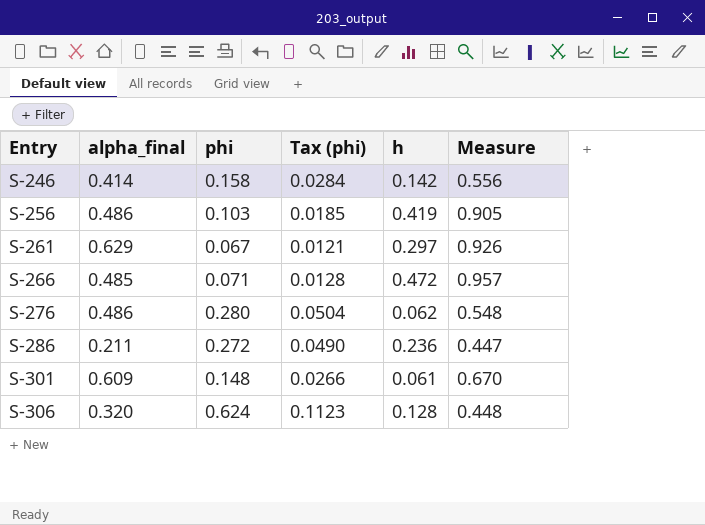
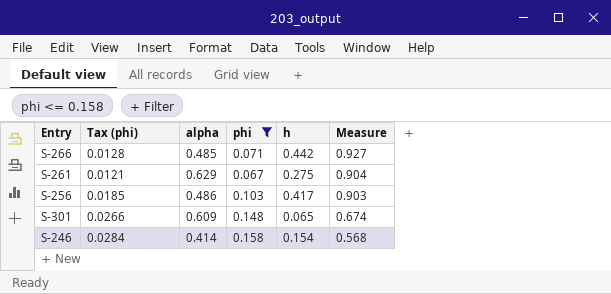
filter: none -> phi <= 0.158
row order: Entry ascending -> Measure descending
column Tax (phi) | position: 4 -> 2
column name: alpha_final -> alpha
S-266 | h: 0.472 -> 0.442
S-266 | Measure: 0.957 -> 0.927
S-261 | h: 0.297 -> 0.275
S-261 | Measure: 0.926 -> 0.904
S-256 | h: 0.419 -> 0.417
S-256 | Measure: 0.905 -> 0.903
S-301 | h: 0.061 -> 0.065
S-301 | Measure: 0.670 -> 0.674
S-246 | h: 0.142 -> 0.154
S-246 | Measure: 0.556 -> 0.568

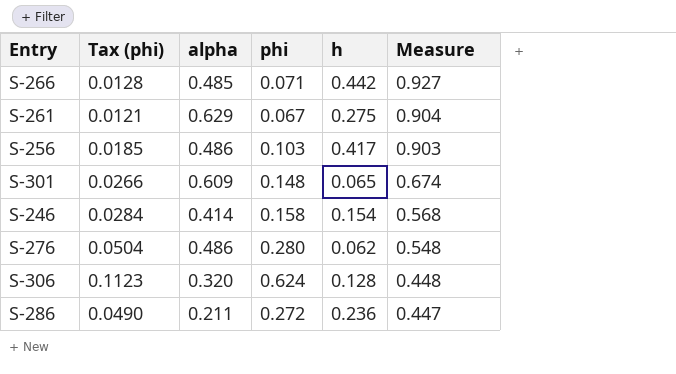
filter: phi <= 0.158 -> none

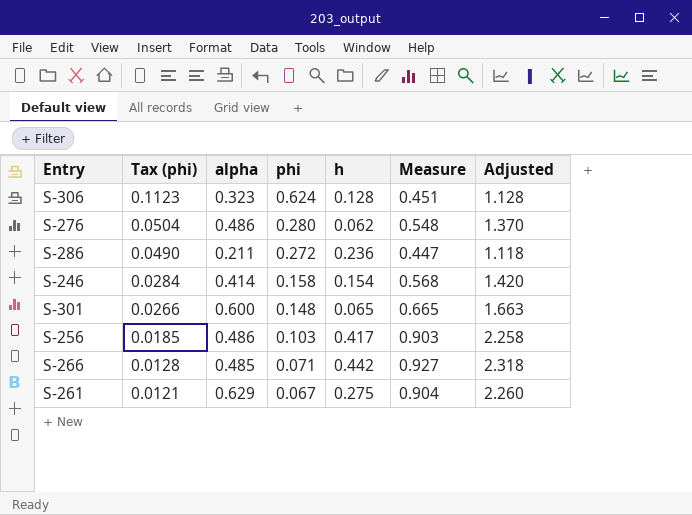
row order: Measure descending -> Tax (phi) descending
column Adjusted | formula: none -> [Measure] * 2.5
S-306 | alpha: 0.320 -> 0.323
S-306 | Measure: 0.448 -> 0.451
S-301 | alpha: 0.609 -> 0.600
S-301 | Measure: 0.674 -> 0.665

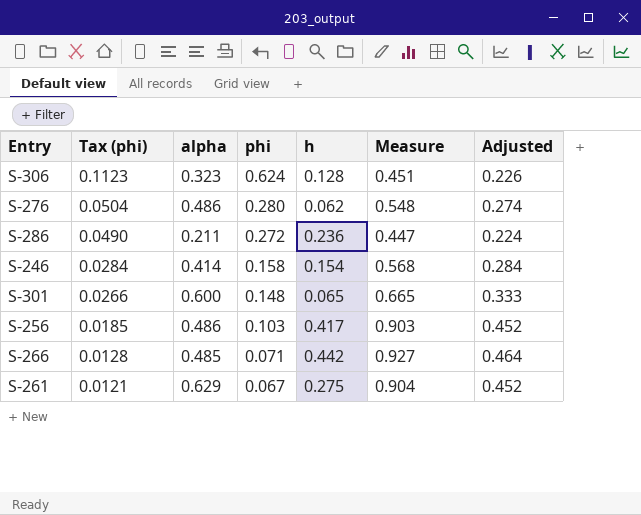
column Adjusted | formula: [Measure] * 2.5 -> [Measure] * 0.5

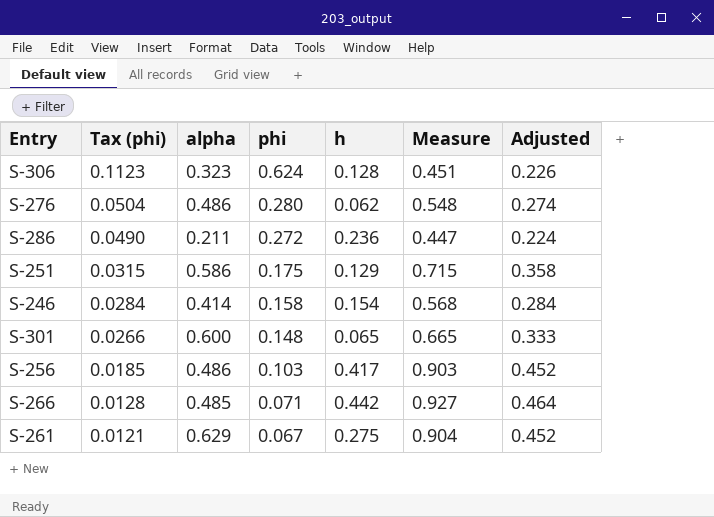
row S-251: none -> 0.0315 | 0.586 | 0.175 | 0.129 | 0.715 | 0.358

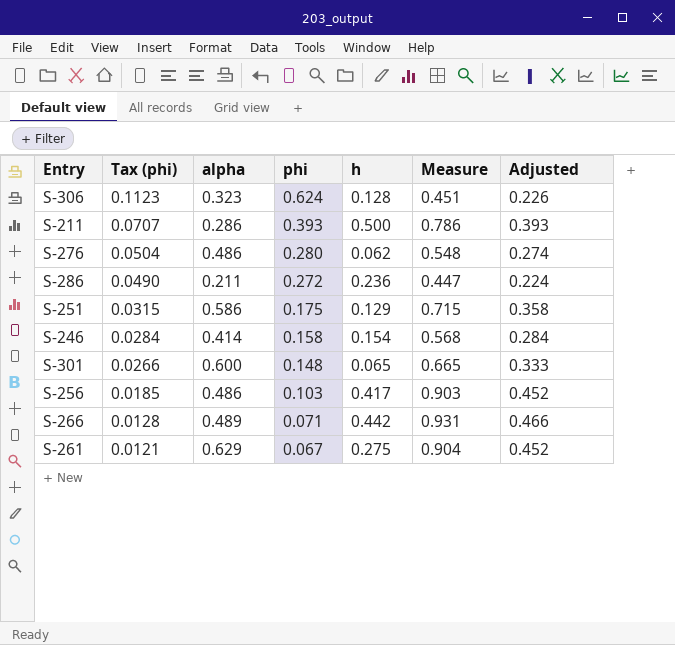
row S-211: none -> 0.0707 | 0.286 | 0.393 | 0.500 | 0.786 | 0.393
S-266 | alpha: 0.485 -> 0.489
S-266 | Measure: 0.927 -> 0.931
S-266 | Adjusted: 0.464 -> 0.466

